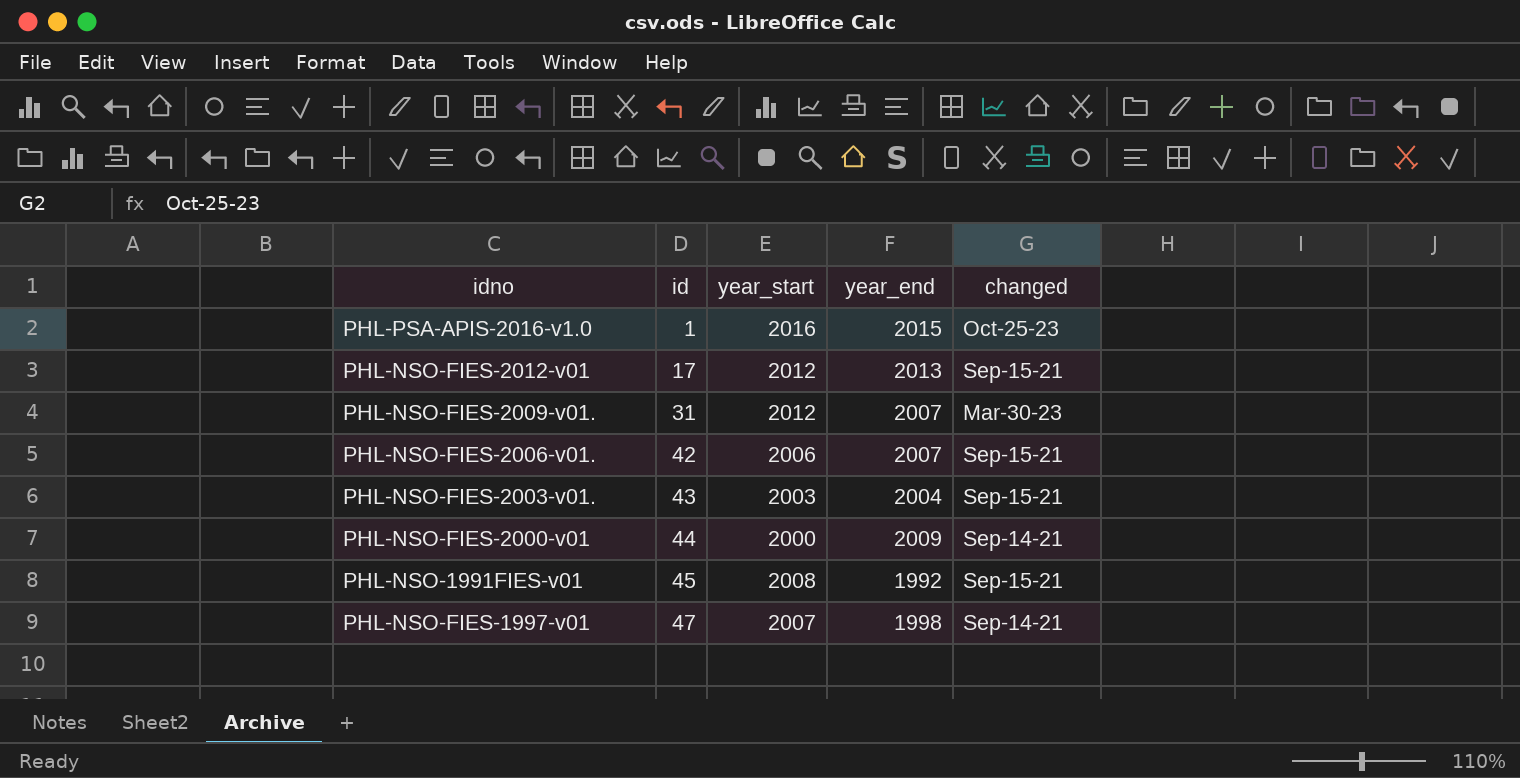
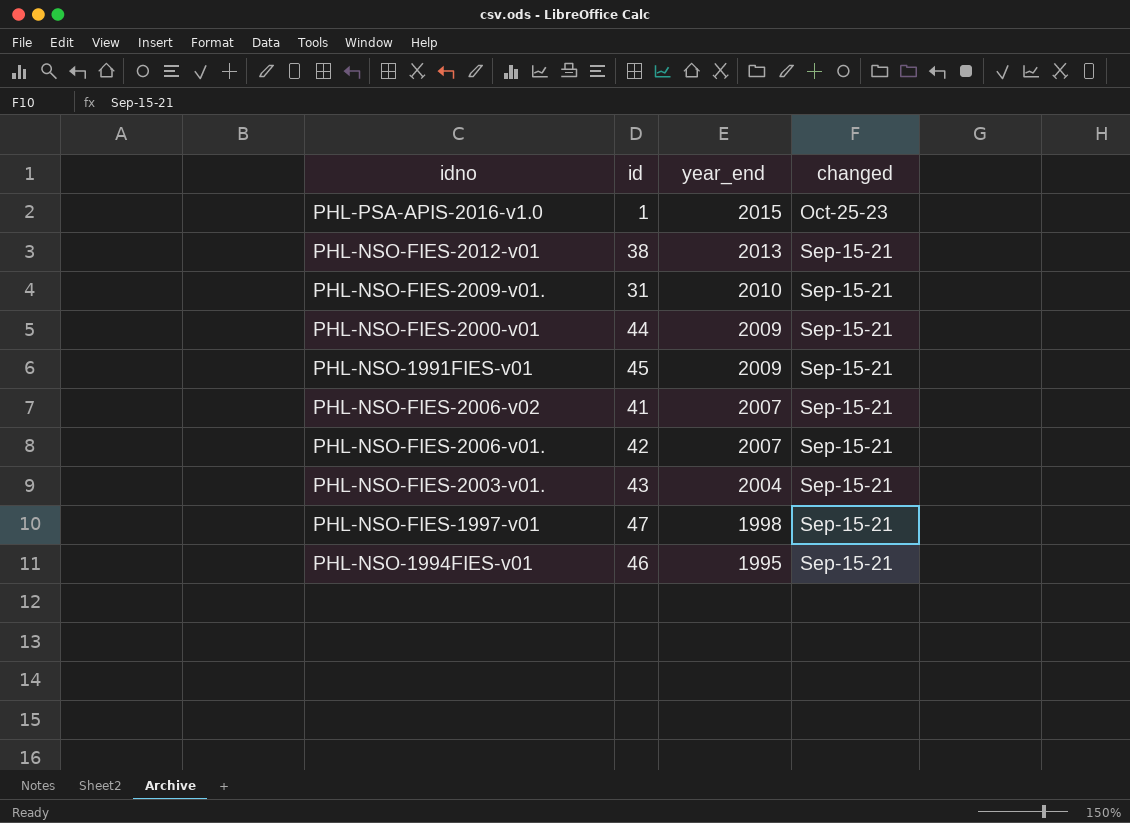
row order: id ascending -> year_end descending
column year_start | position: 3 -> none
PHL-NSO-FIES-2012-v01 | id: 17 -> 38
PHL-NSO-FIES-2009-v01. | year_end: 2007 -> 2010
PHL-NSO-FIES-2009-v01. | changed: Mar-30-23 -> Sep-15-21
PHL-NSO-FIES-2000-v01 | changed: Sep-14-21 -> Sep-15-21
PHL-NSO-1991FIES-v01 | year_end: 1992 -> 2009
row PHL-NSO-FIES-2006-v02: none -> 41 | 2007 | Sep-15-21
PHL-NSO-FIES-1997-v01 | changed: Sep-14-21 -> Sep-15-21
row PHL-NSO-1994FIES-v01: none -> 46 | 1995 | Sep-15-21

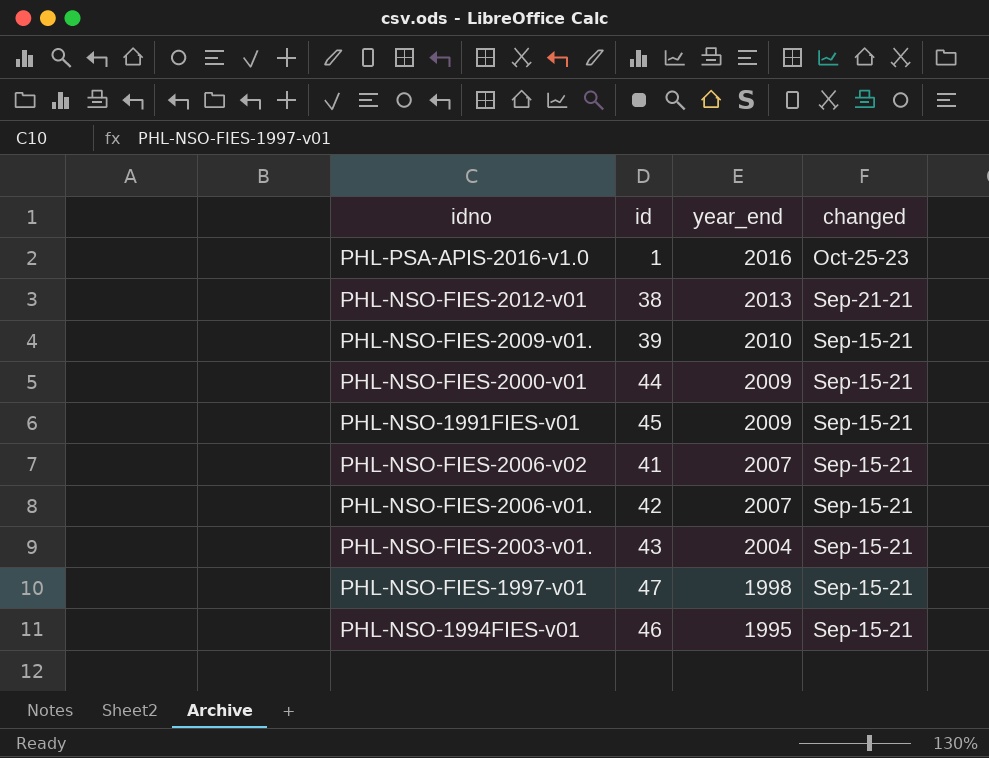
PHL-PSA-APIS-2016-v1.0 | year_end: 2015 -> 2016
PHL-NSO-FIES-2012-v01 | changed: Sep-15-21 -> Sep-21-21
PHL-NSO-FIES-2009-v01. | id: 31 -> 39

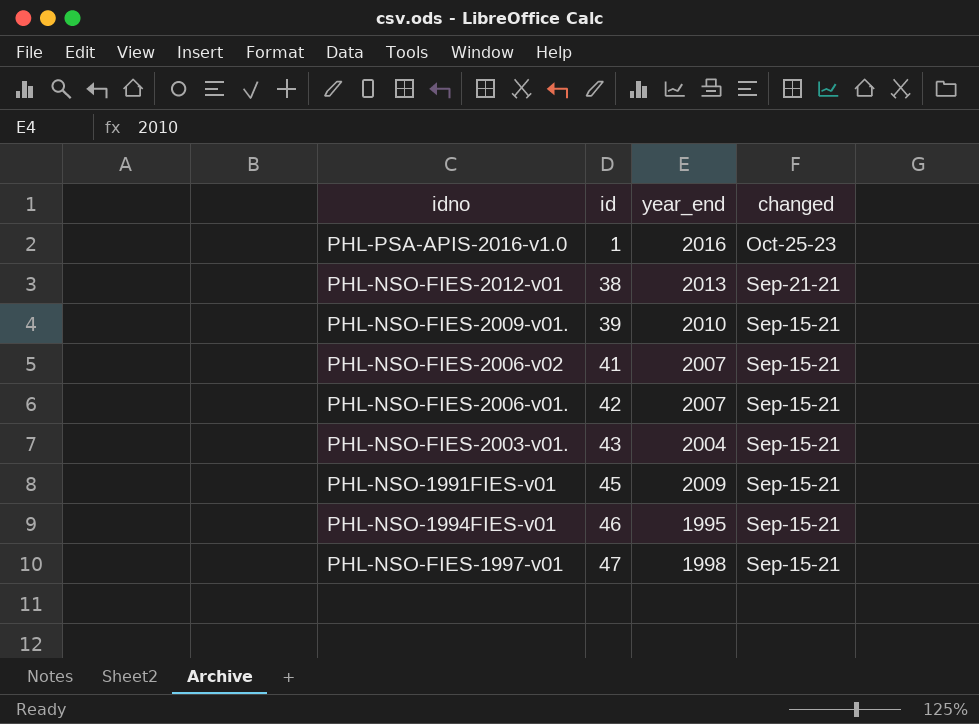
row order: year_end descending -> id ascending
row PHL-NSO-FIES-2000-v01: 44 | 2009 | Sep-15-21 -> none

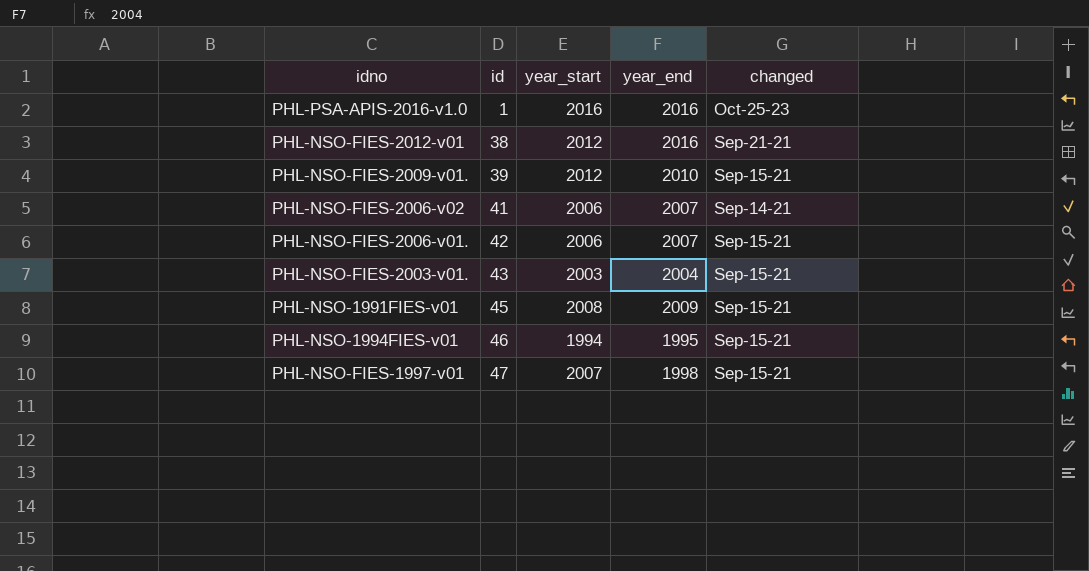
column year_start | position: none -> 3
PHL-NSO-FIES-2012-v01 | year_end: 2013 -> 2016
PHL-NSO-FIES-2006-v02 | changed: Sep-15-21 -> Sep-14-21

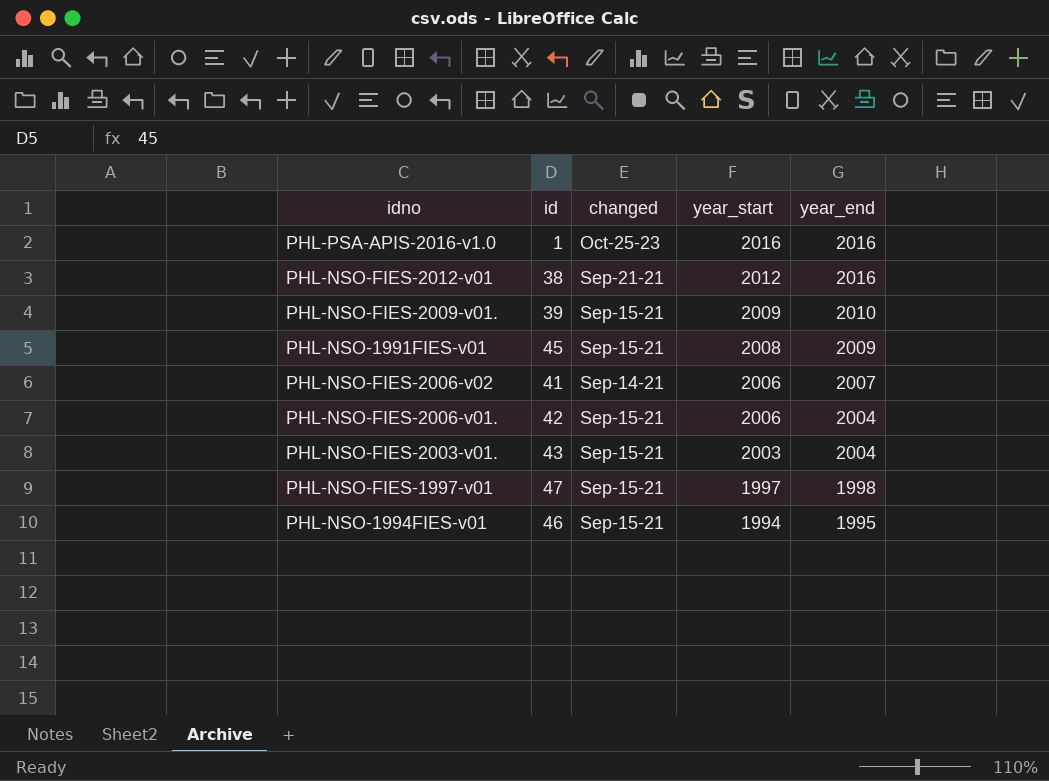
row order: id ascending -> year_start descending
column changed | position: 5 -> 3
PHL-NSO-FIES-2009-v01. | year_start: 2012 -> 2009
PHL-NSO-FIES-2006-v01. | year_end: 2007 -> 2004
PHL-NSO-FIES-1997-v01 | year_start: 2007 -> 1997

